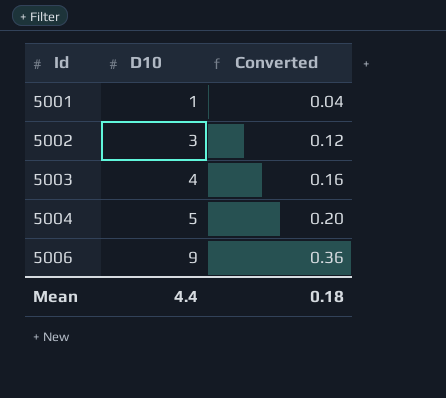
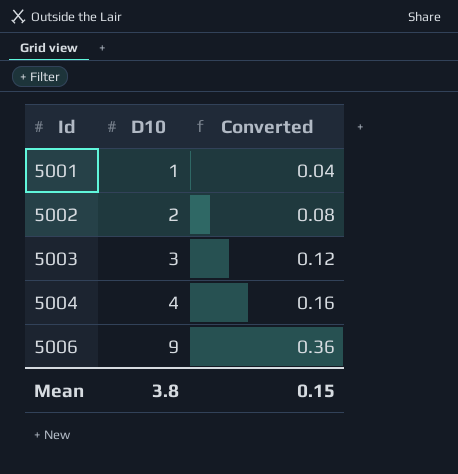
5002 | D10: 3 -> 2
5002 | Converted: 0.12 -> 0.08
5003 | D10: 4 -> 3
5003 | Converted: 0.16 -> 0.12
5004 | D10: 5 -> 4
5004 | Converted: 0.20 -> 0.16
Mean | D10: 4.4 -> 3.8
Mean | Converted: 0.18 -> 0.15

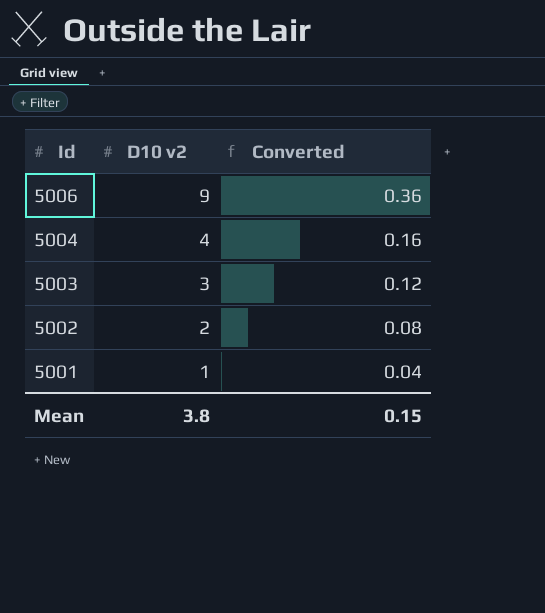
row order: Id ascending -> Id descending
column name: D10 -> D10 v2

